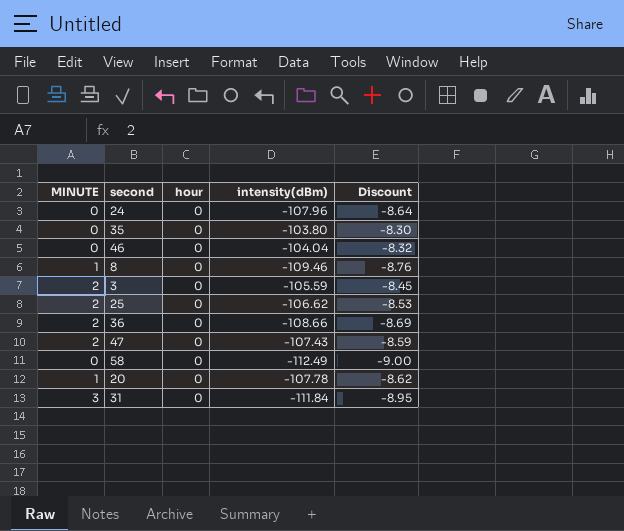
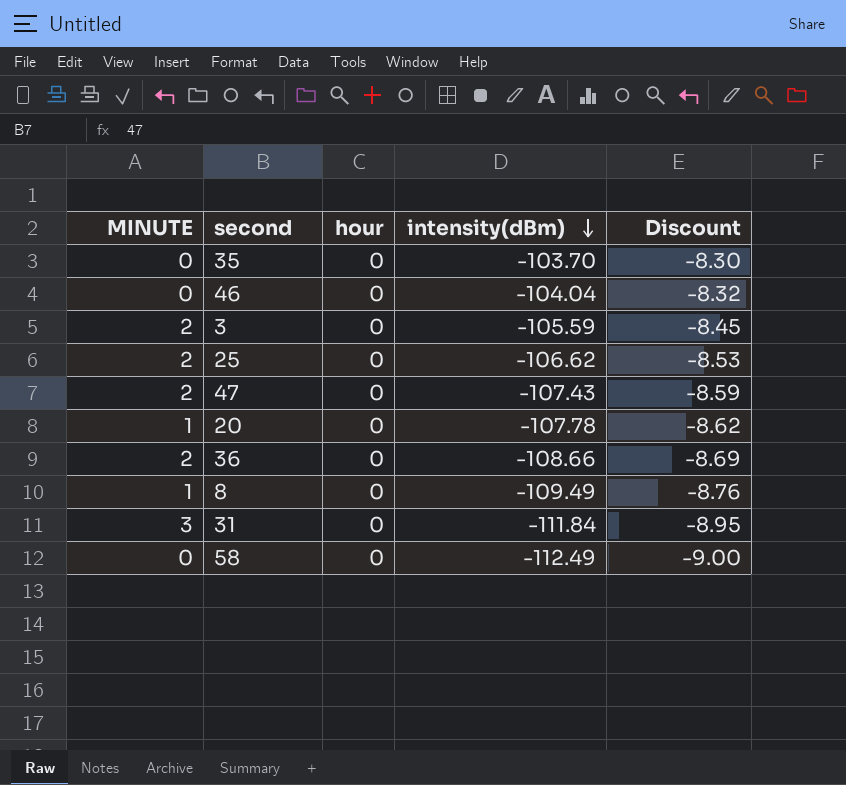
row order: none -> intensity(dBm) descending
row 24: 0 | 0 | -107.96 | -8.64 -> none
35 | intensity(dBm): -103.80 -> -103.70
8 | intensity(dBm): -109.46 -> -109.49

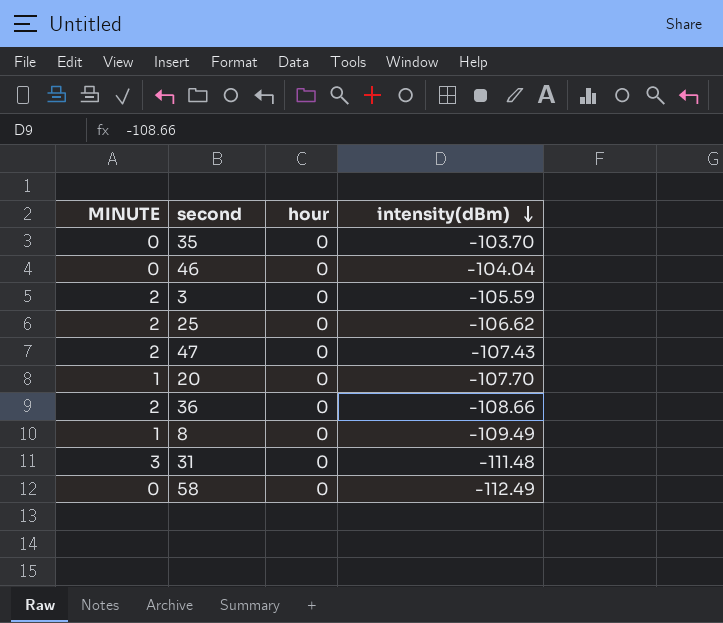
column Discount | formula: [intensity(dBm)] * 0.08 -> none
20 | intensity(dBm): -107.78 -> -107.70
31 | intensity(dBm): -111.84 -> -111.48

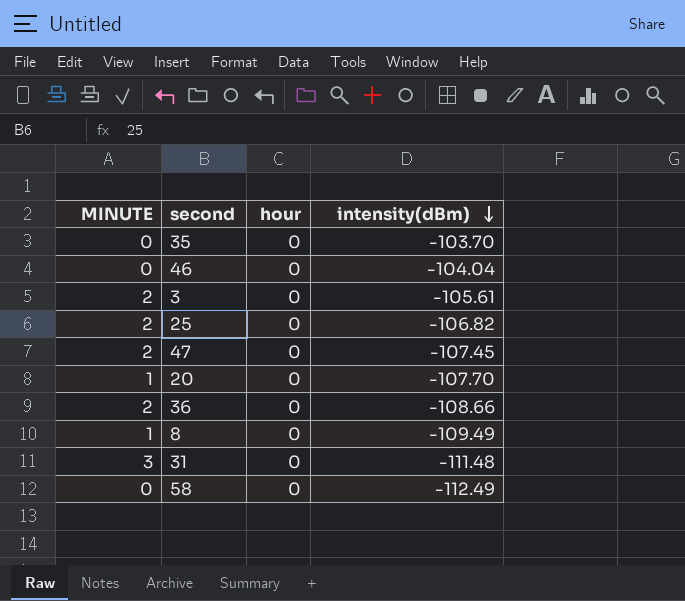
3 | intensity(dBm): -105.59 -> -105.61
25 | intensity(dBm): -106.62 -> -106.82
47 | intensity(dBm): -107.43 -> -107.45

